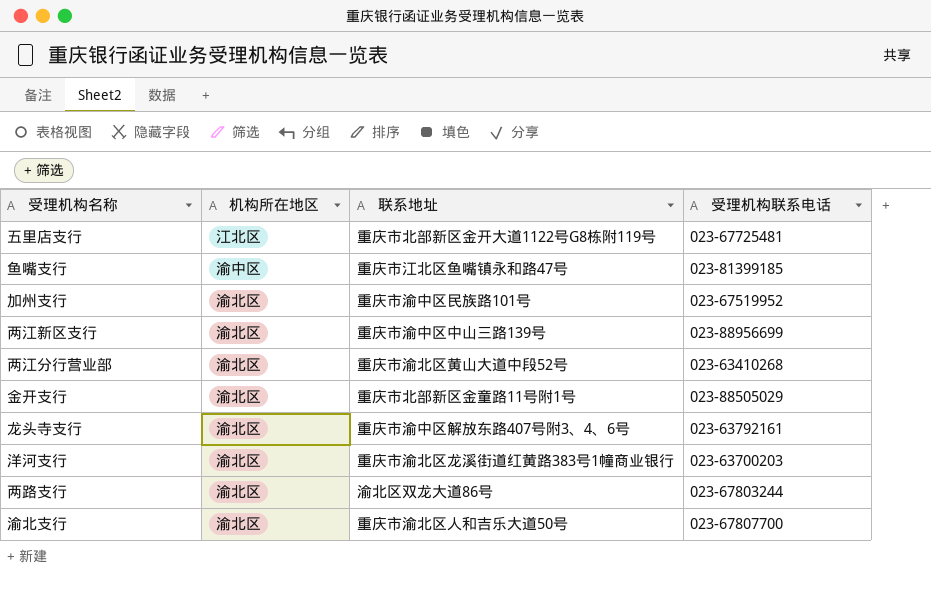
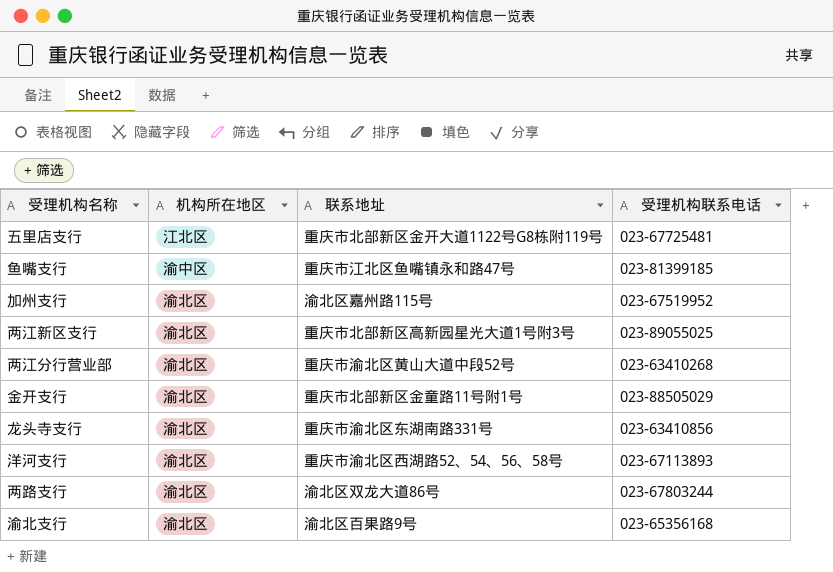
加州支行 | 联系地址: 重庆市渝中区民族路101号 -> 渝北区嘉州路115号
两江新区支行 | 联系地址: 重庆市渝中区中山三路139号 -> 重庆市北部新区高新园星光大道1号附3号
两江新区支行 | 受理机构联系电话: 023-88956699 -> 023-89055025
龙头寺支行 | 联系地址: 重庆市渝中区解放东路407号附3、4、6号 -> 重庆市渝北区东湖南路331号
龙头寺支行 | 受理机构联系电话: 023-63792161 -> 023-63410856
洋河支行 | 联系地址: 重庆市渝北区龙溪街道红黄路383号1幢商业银行 -> 重庆市渝北区西湖路52、54、56、58号
洋河支行 | 受理机构联系电话: 023-63700203 -> 023-67113893
渝北支行 | 联系地址: 重庆市渝北区人和吉乐大道50号 -> 渝北区百果路9号
渝北支行 | 受理机构联系电话: 023-67807700 -> 023-65356168

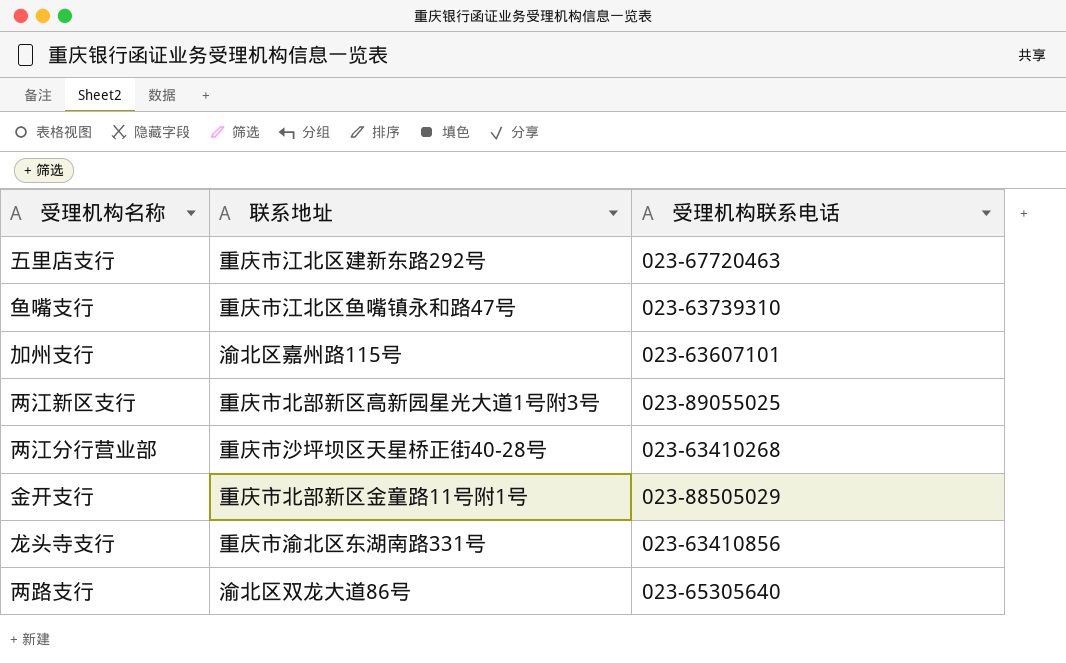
column 机构所在地区 | position: 2 -> none
row 洋河支行: 渝北区 | 重庆市渝北区西湖路52、54、56、58号 | 023-67113893 -> none
row 渝北支行: 渝北区 | 渝北区百果路9号 | 023-65356168 -> none
五里店支行 | 联系地址: 重庆市北部新区金开大道1122号G8栋附119号 -> 重庆市江北区建新东路292号
五里店支行 | 受理机构联系电话: 023-67725481 -> 023-67720463
鱼嘴支行 | 受理机构联系电话: 023-81399185 -> 023-63739310
加州支行 | 受理机构联系电话: 023-67519952 -> 023-63607101
两江分行营业部 | 联系地址: 重庆市渝北区黄山大道中段52号 -> 重庆市沙坪坝区天星桥正街40-28号
两路支行 | 受理机构联系电话: 023-67803244 -> 023-65305640

